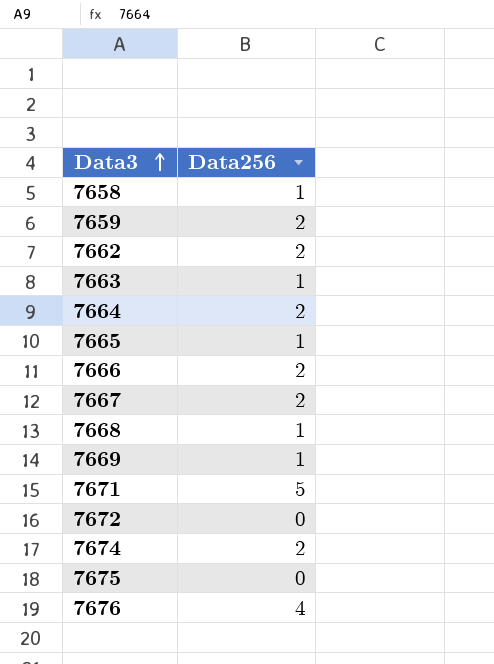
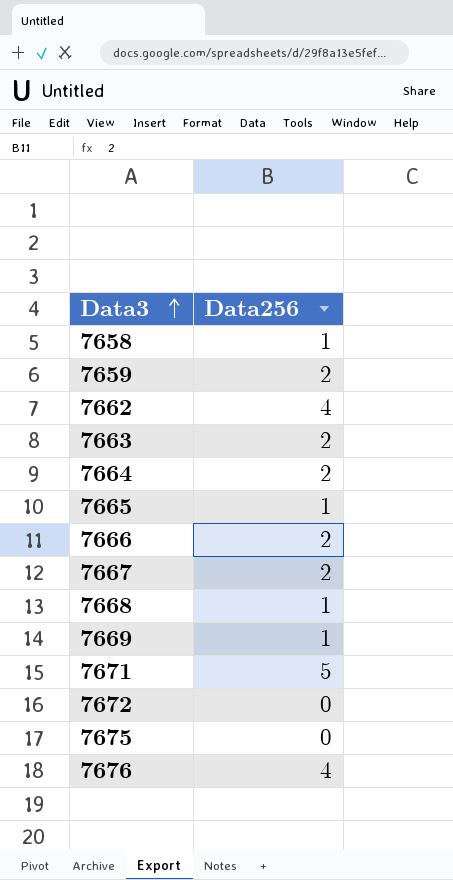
row 7674: 2 -> none
7662 | Data256: 2 -> 4
7663 | Data256: 1 -> 2

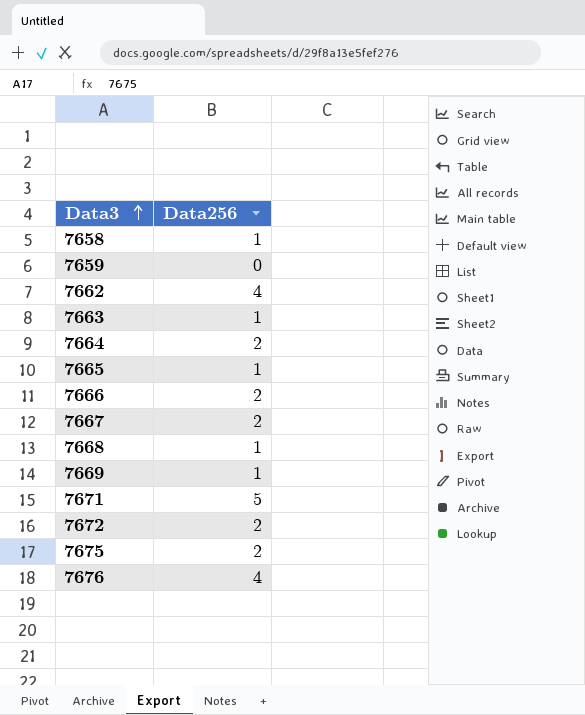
7659 | Data256: 2 -> 0
7663 | Data256: 2 -> 1
7672 | Data256: 0 -> 2
7675 | Data256: 0 -> 2

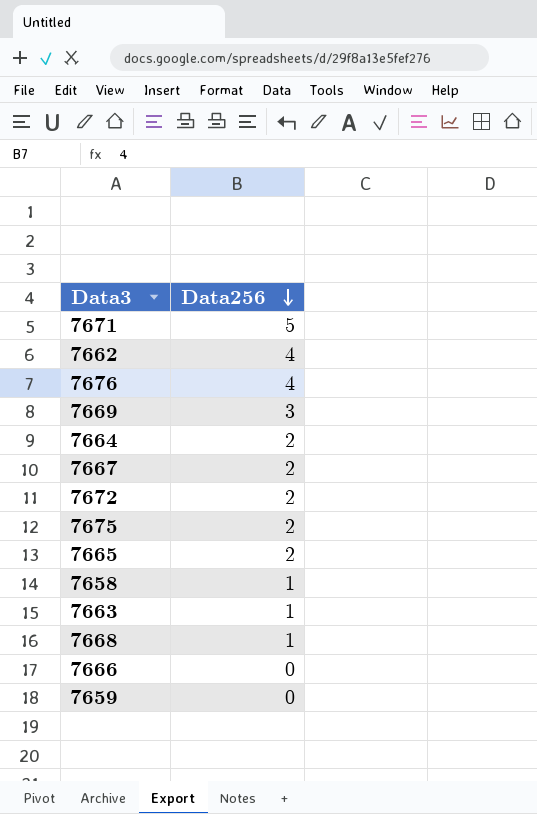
row order: Data3 ascending -> Data256 descending
7669 | Data256: 1 -> 3
7665 | Data256: 1 -> 2
7666 | Data256: 2 -> 0

